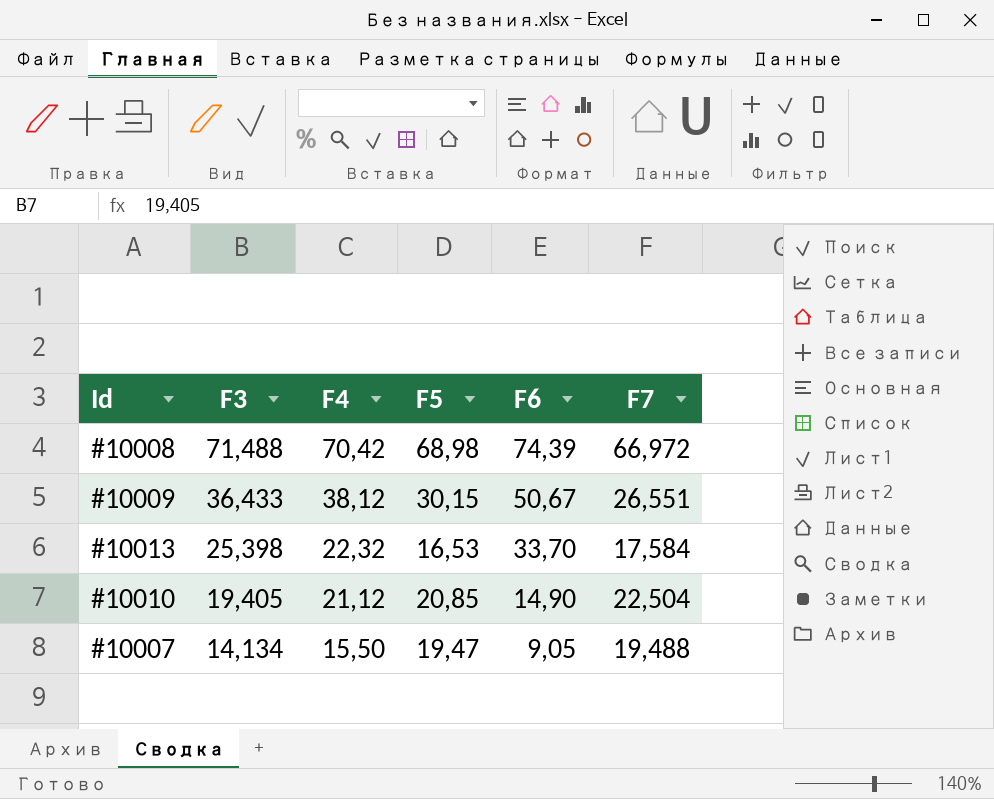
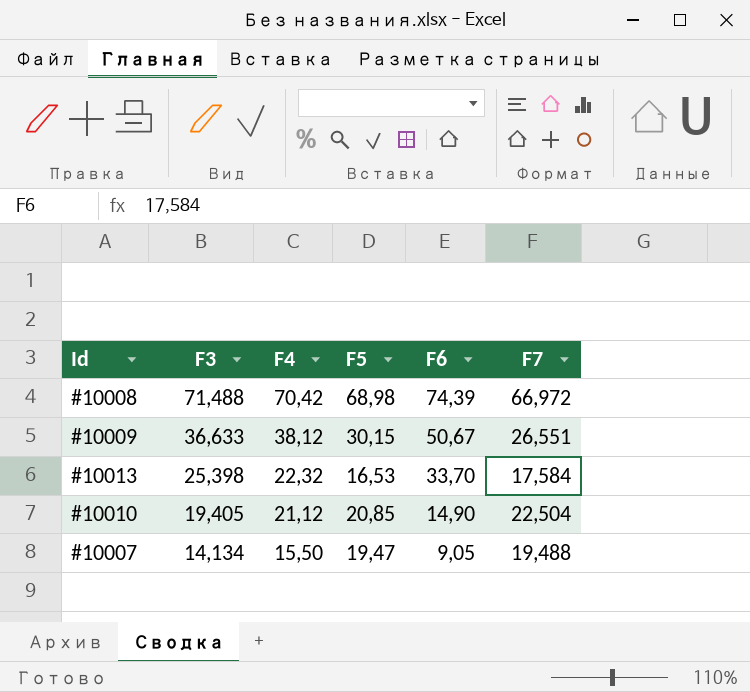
#10009 | F3: 36,433 -> 36,633

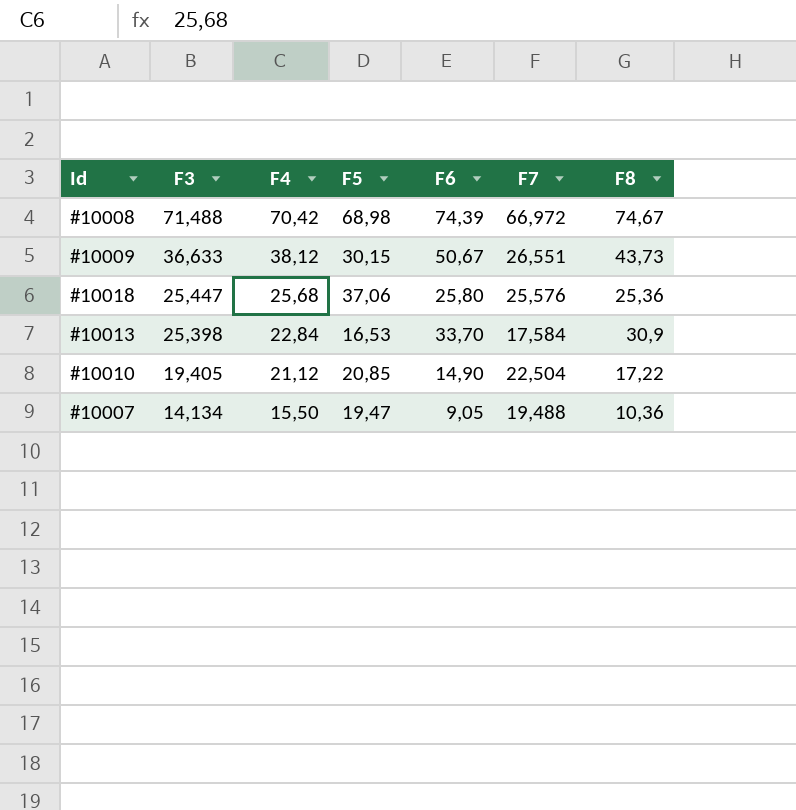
column F8 | position: none -> 7
row #10018: none -> 25,447 | 25,68 | 37,06 | 25,80 | 25,576 | 25,36
#10013 | F4: 22,32 -> 22,84

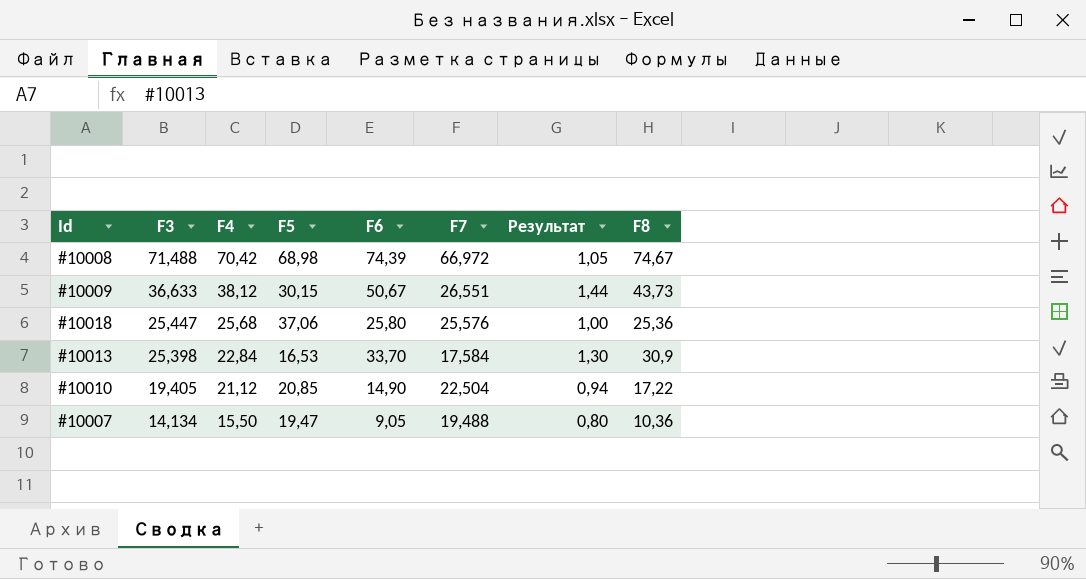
column Результат | formula: none -> [F4] / [F7]

